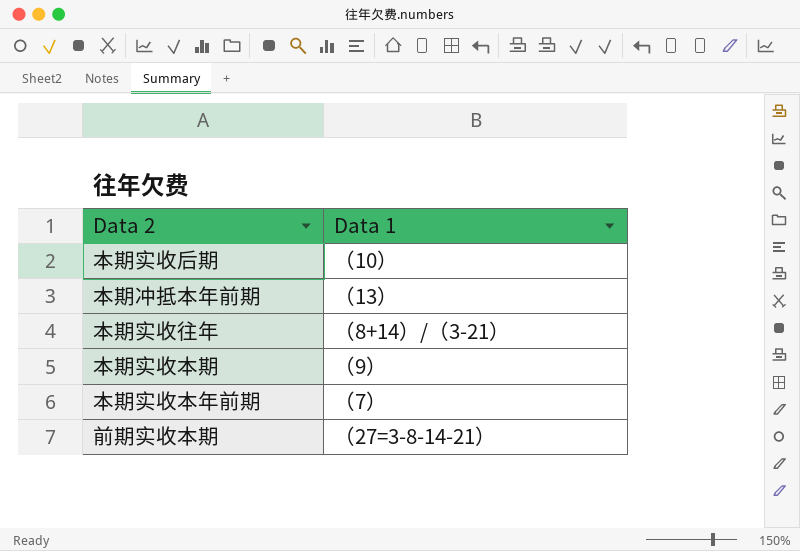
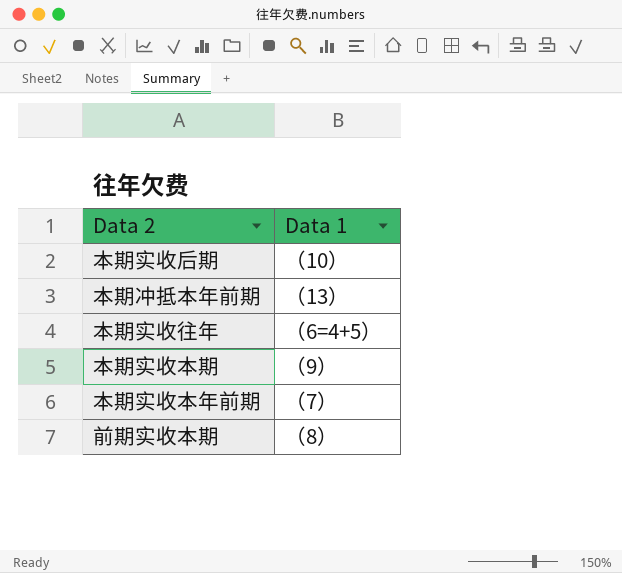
本期实收往年 | Data 1: （8+14）/（3-21） -> （6=4+5）
前期实收本期 | Data 1: （27=3-8-14-21） -> （8）

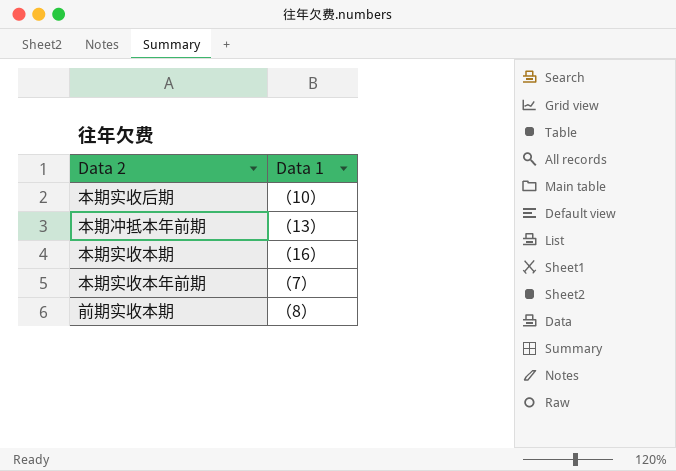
row 本期实收往年: （6=4+5） -> none
本期实收本期 | Data 1: （9） -> （16）

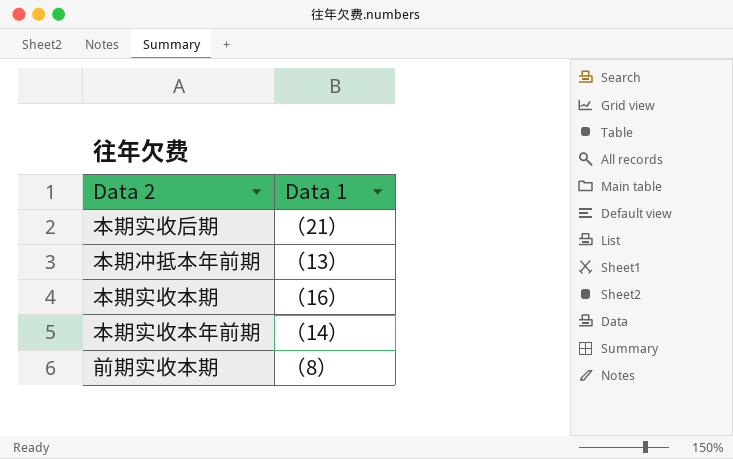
本期实收后期 | Data 1: （10） -> （21）
本期实收本年前期 | Data 1: （7） -> （14）

